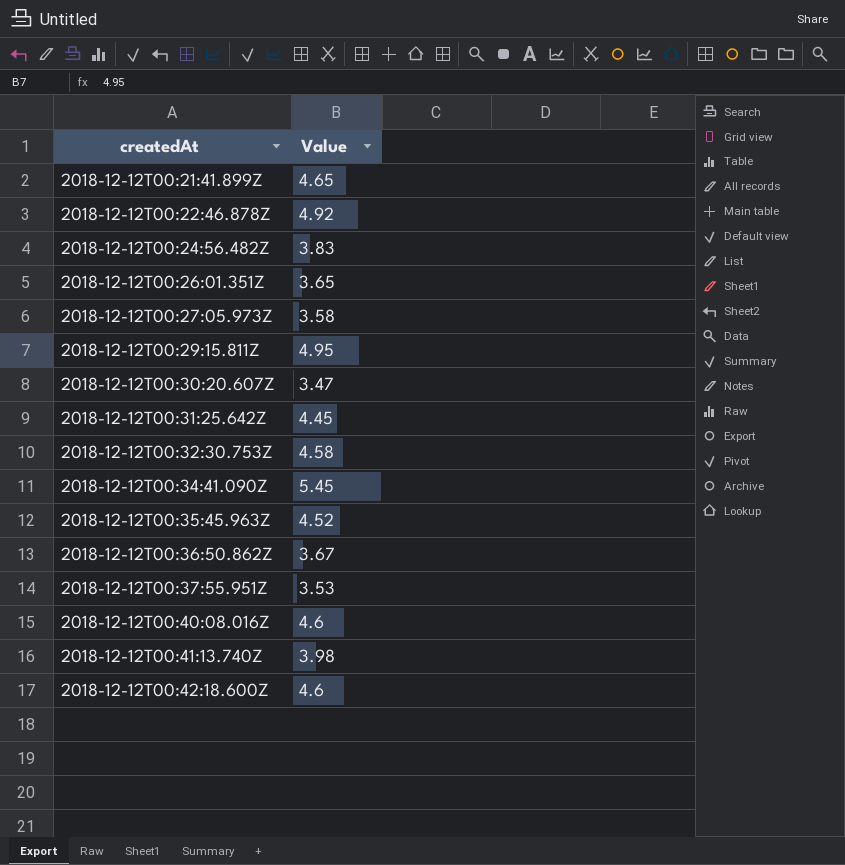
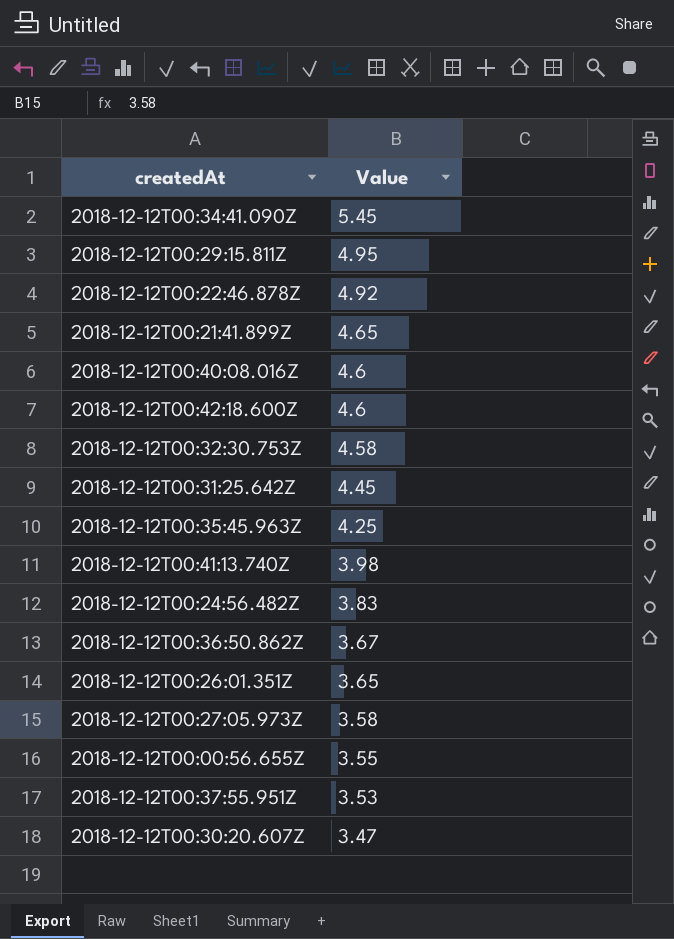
row order: createdAt ascending -> Value descending
2018-12-12T00:35:45.963Z | Value: 4.52 -> 4.25
row 2018-12-12T00:00:56.655Z: none -> 3.55

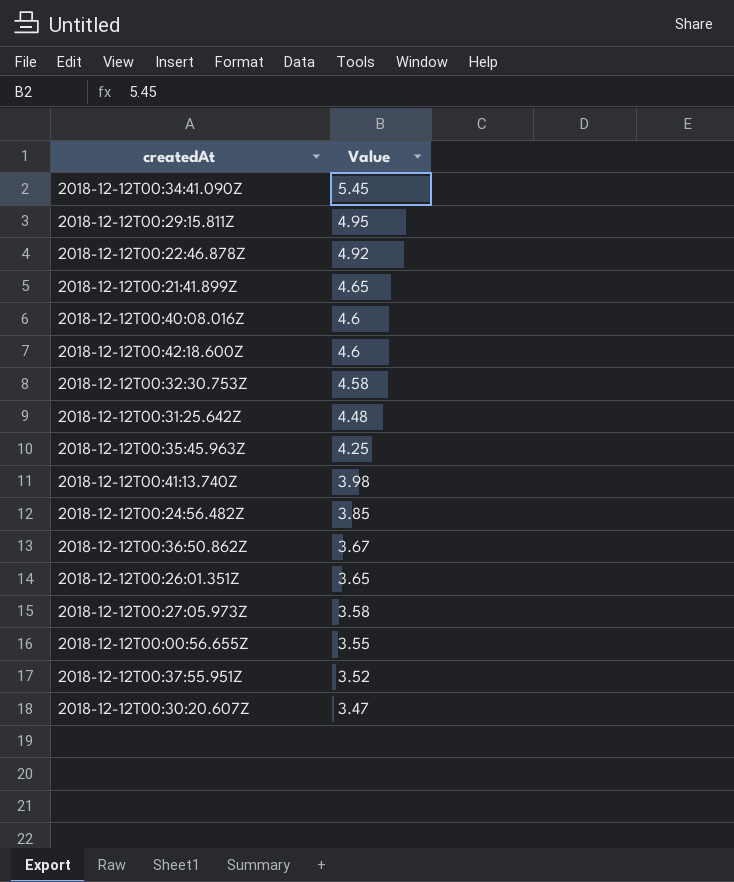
2018-12-12T00:31:25.642Z | Value: 4.45 -> 4.48
2018-12-12T00:24:56.482Z | Value: 3.83 -> 3.85
2018-12-12T00:37:55.951Z | Value: 3.53 -> 3.52

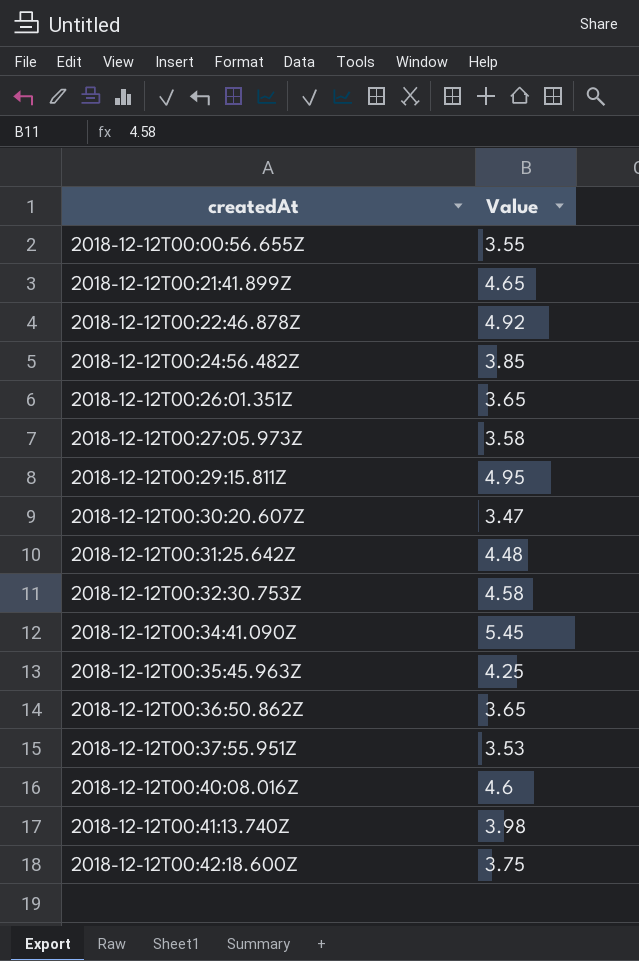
row order: Value descending -> createdAt ascending
2018-12-12T00:36:50.862Z | Value: 3.67 -> 3.65
2018-12-12T00:37:55.951Z | Value: 3.52 -> 3.53
2018-12-12T00:42:18.600Z | Value: 4.6 -> 3.75

